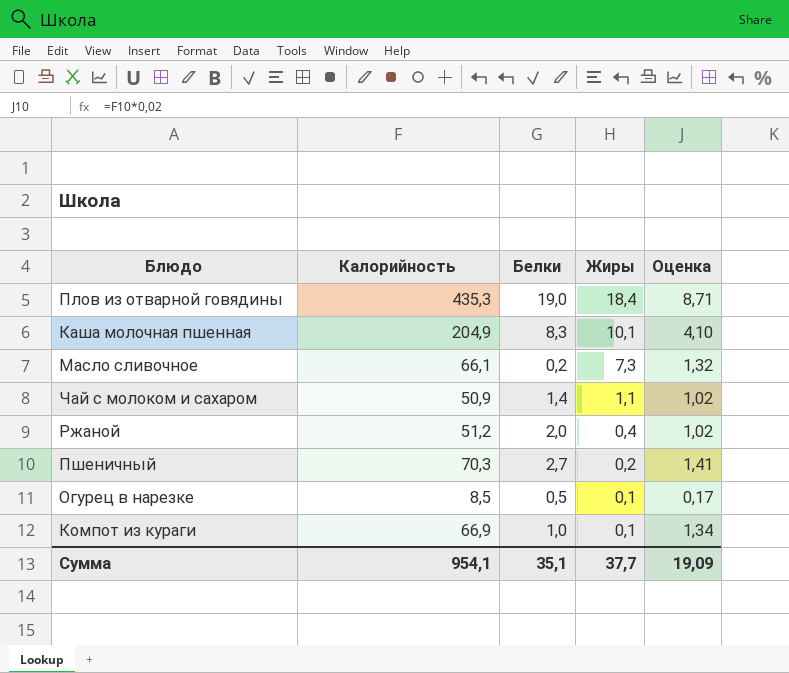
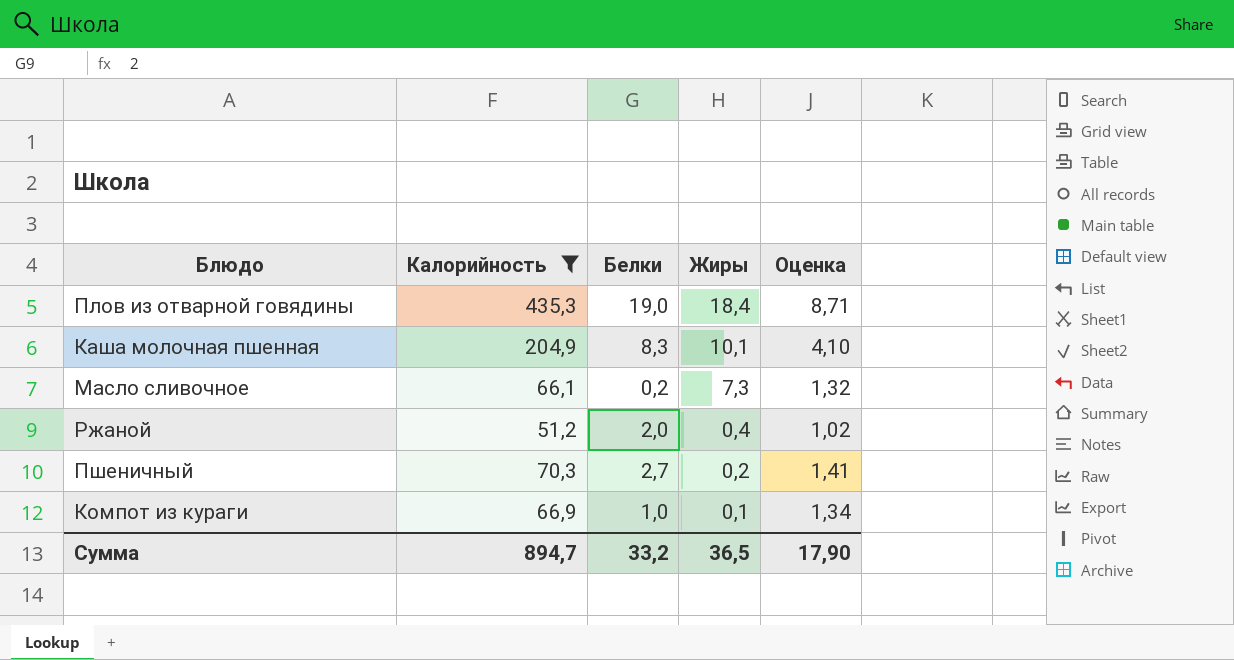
filter: none -> Калорийность >= 51,2
Сумма | Калорийность: 954,1 -> 894,7
Сумма | Белки: 35,1 -> 33,2
Сумма | Жиры: 37,7 -> 36,5
Сумма | Оценка: 19,09 -> 17,90

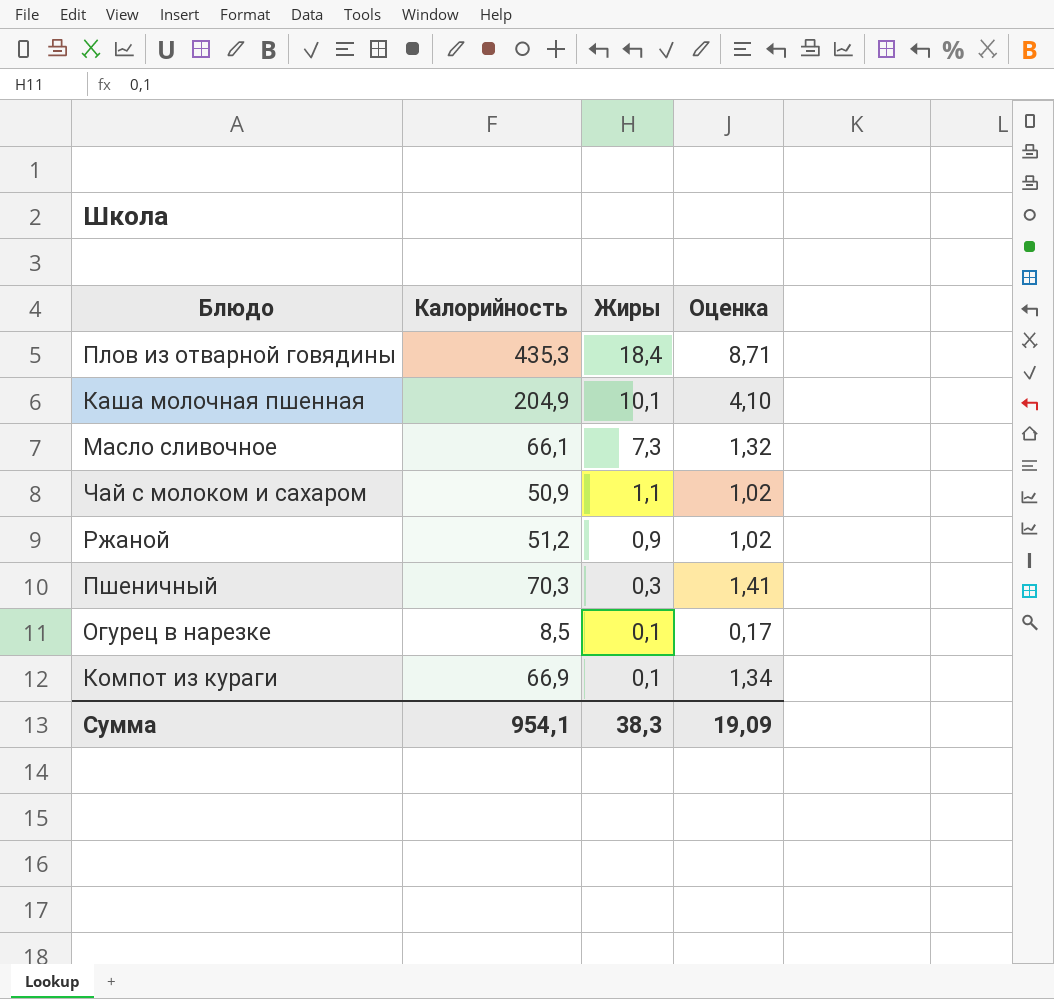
filter: Калорийность >= 51,2 -> none
column Белки | position: 3 -> none
Ржаной | Жиры: 0,4 -> 0,9
Пшеничный | Жиры: 0,2 -> 0,3
Сумма | Калорийность: 894,7 -> 954,1
Сумма | Жиры: 36,5 -> 38,3
Сумма | Оценка: 17,90 -> 19,09

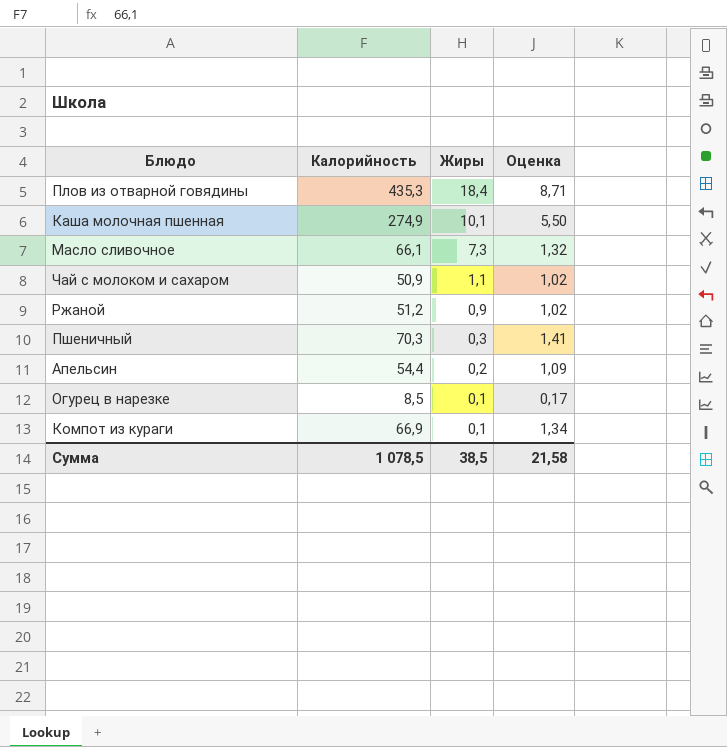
Каша молочная пшенная | Калорийность: 204,9 -> 274,9
Каша молочная пшенная | Оценка: 4,10 -> 5,50
row Апельсин: none -> 54,4 | 0,2 | 1,09
Сумма | Калорийность: 954,1 -> 1 078,5
Сумма | Жиры: 38,3 -> 38,5
Сумма | Оценка: 19,09 -> 21,58

